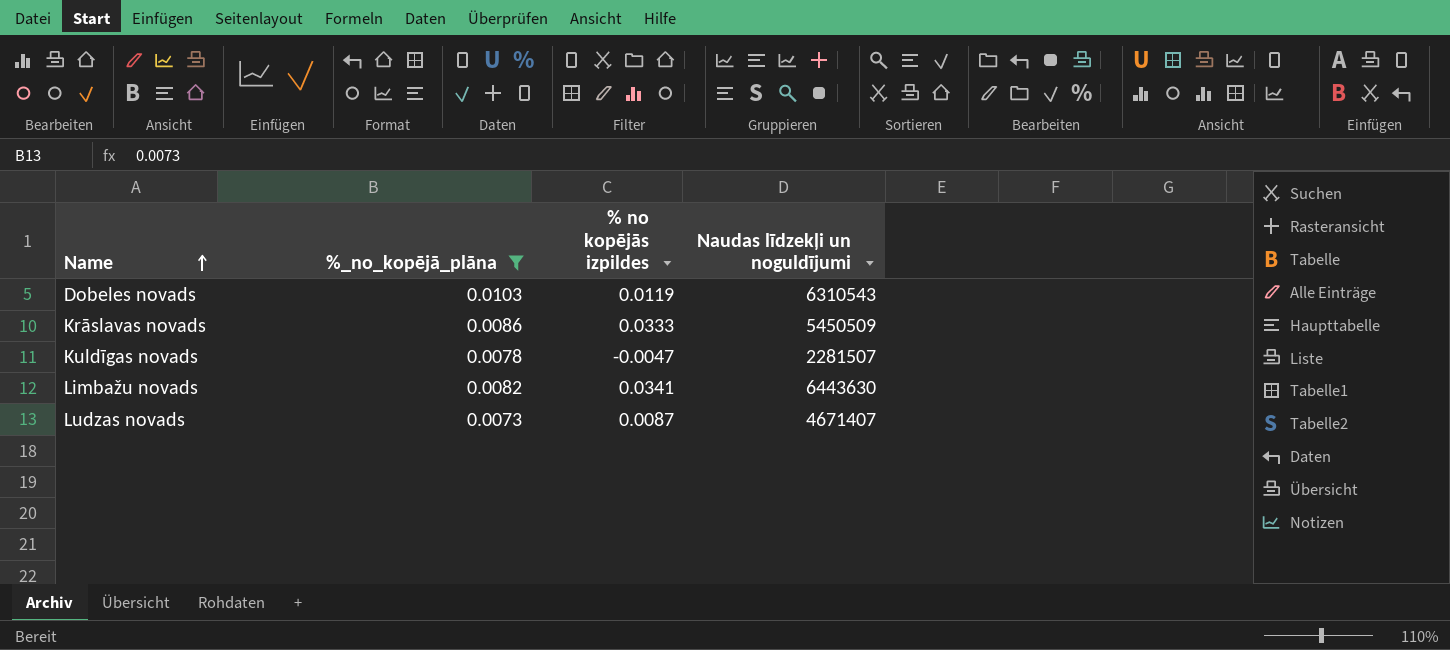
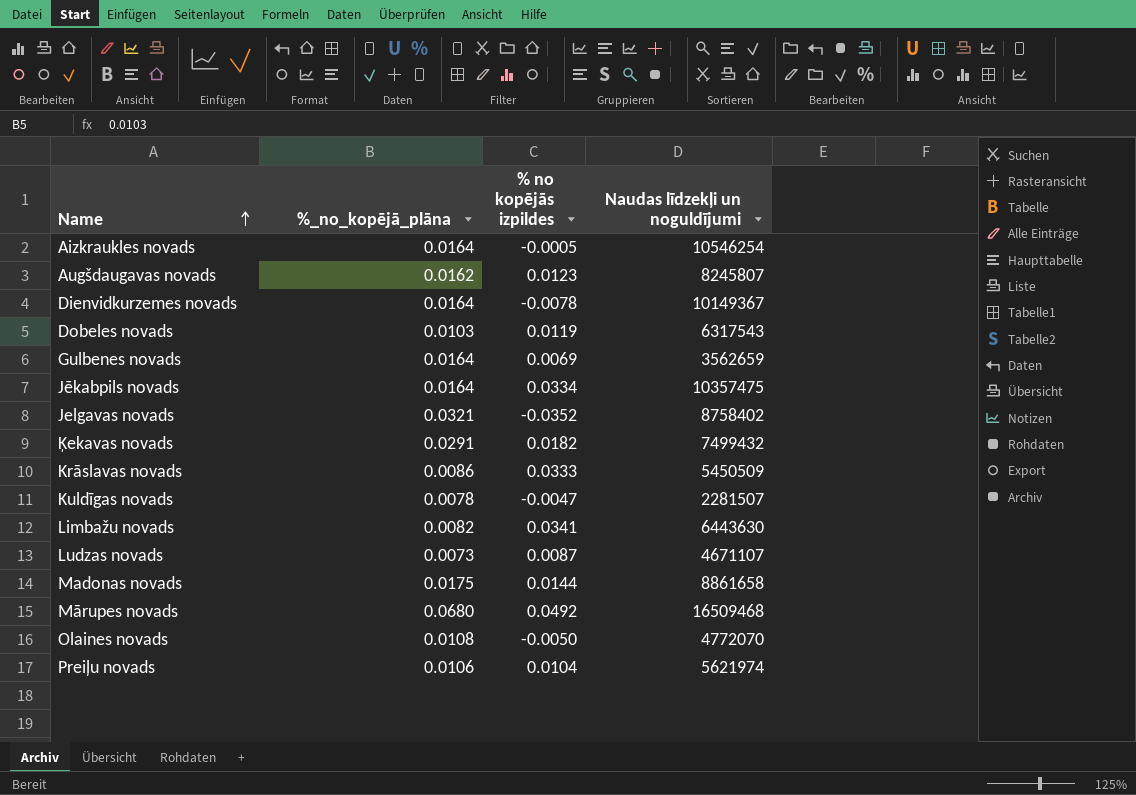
filter: %_no_kopējā_plāna <= 0.0103 -> none
Dobeles novads | Naudas līdzekļi un noguldījumi: 6310543 -> 6317543
Ludzas novads | Naudas līdzekļi un noguldījumi: 4671407 -> 4671107

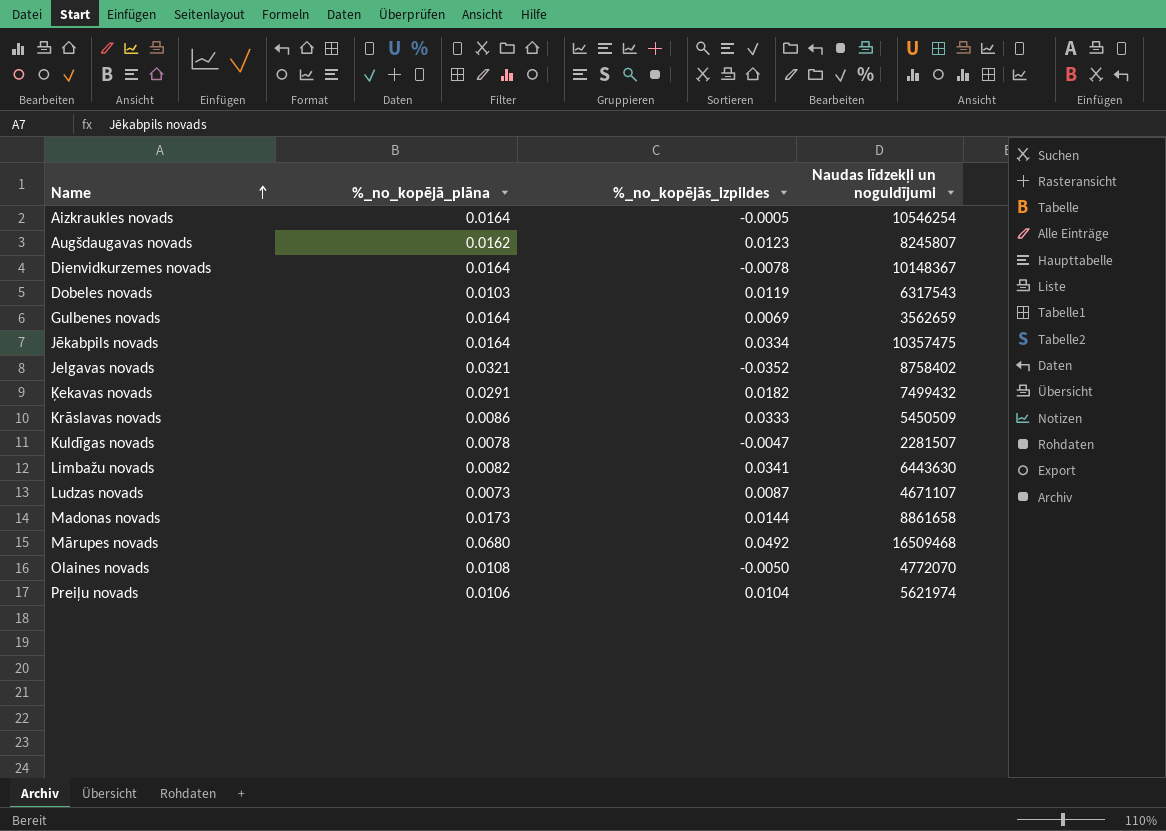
column name: % no kopējās izpildes -> %_no_kopējās_izpildes
Dienvidkurzemes novads | Naudas līdzekļi un noguldījumi: 10149367 -> 10148367
Madonas novads | %_no_kopējā_plāna: 0.0175 -> 0.0173

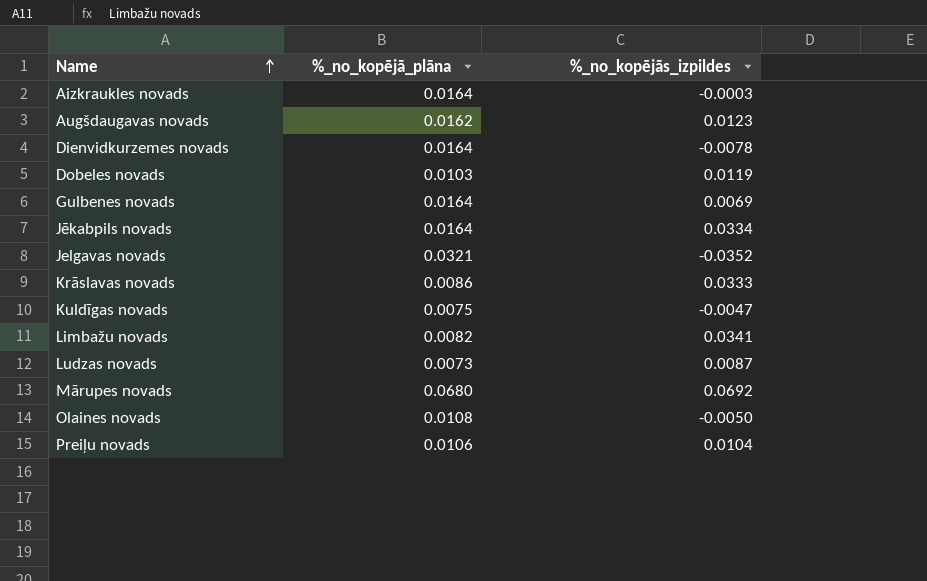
column Naudas līdzekļi un noguldījumi | position: 4 -> none
row Ķekavas novads: 0.0291 | 0.0182 | 7499432 -> none
row Madonas novads: 0.0173 | 0.0144 | 8861658 -> none
Aizkraukles novads | %_no_kopējās_izpildes: -0.0005 -> -0.0003
Kuldīgas novads | %_no_kopējā_plāna: 0.0078 -> 0.0075
Mārupes novads | %_no_kopējās_izpildes: 0.0492 -> 0.0692

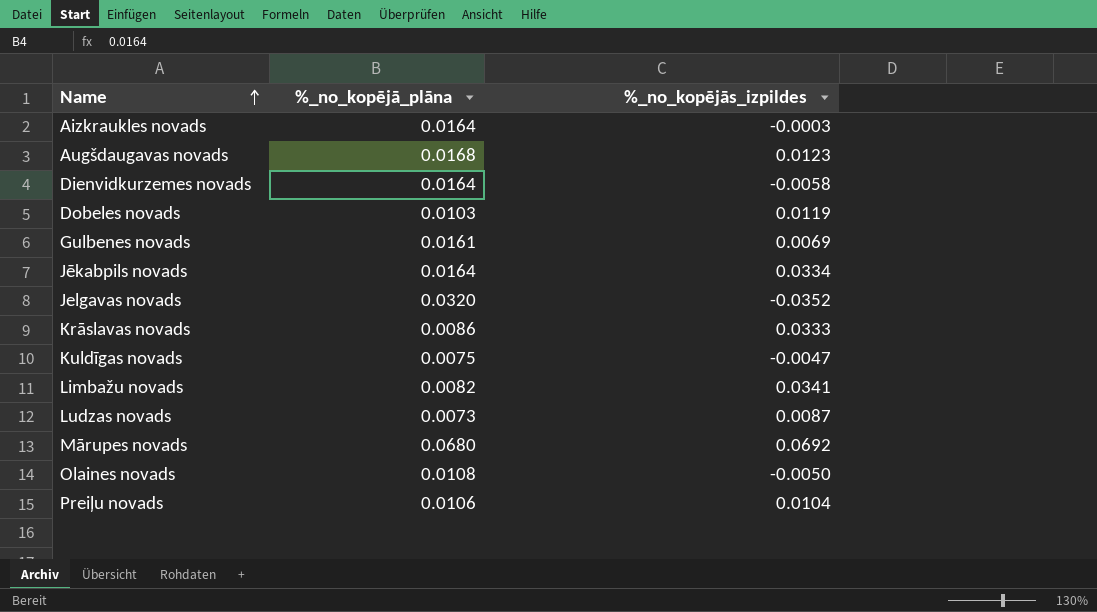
Augšdaugavas novads | %_no_kopējā_plāna: 0.0162 -> 0.0168
Dienvidkurzemes novads | %_no_kopējās_izpildes: -0.0078 -> -0.0058
Gulbenes novads | %_no_kopējā_plāna: 0.0164 -> 0.0161
Jelgavas novads | %_no_kopējā_plāna: 0.0321 -> 0.0320

